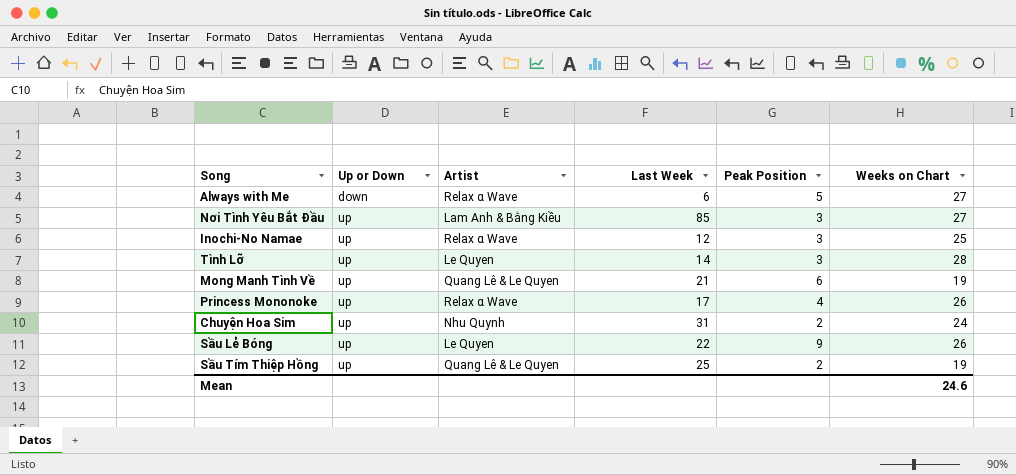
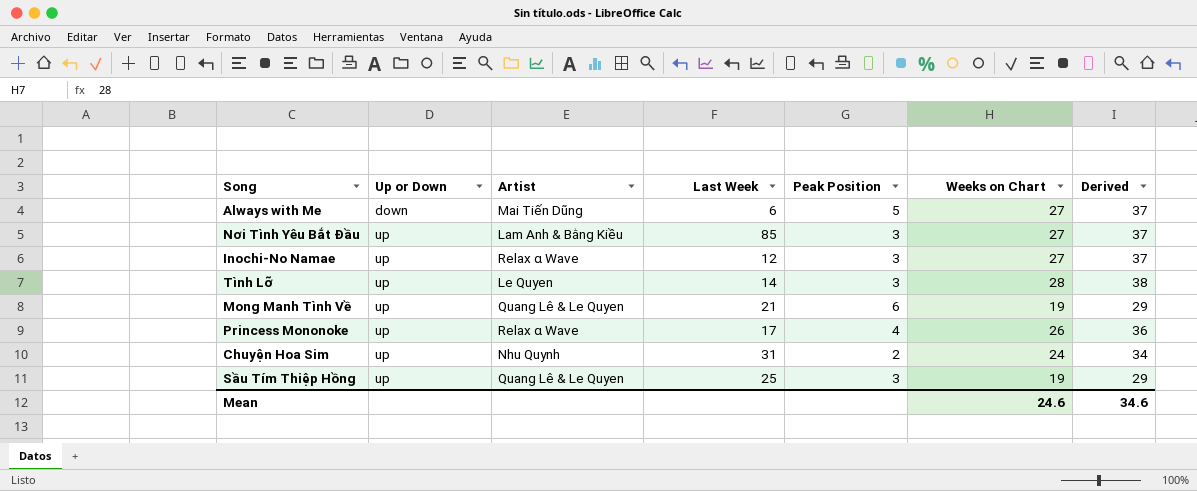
column Derived | formula: none -> [Weeks on Chart] + 10
row Sầu Lẻ Bóng: up | Le Quyen | 22 | 9 | 26 -> none
Always with Me | Artist: Relax α Wave -> Mai Tiến Dũng
Inochi-No Namae | Weeks on Chart: 25 -> 27
Sầu Tím Thiệp Hồng | Peak Position: 2 -> 3

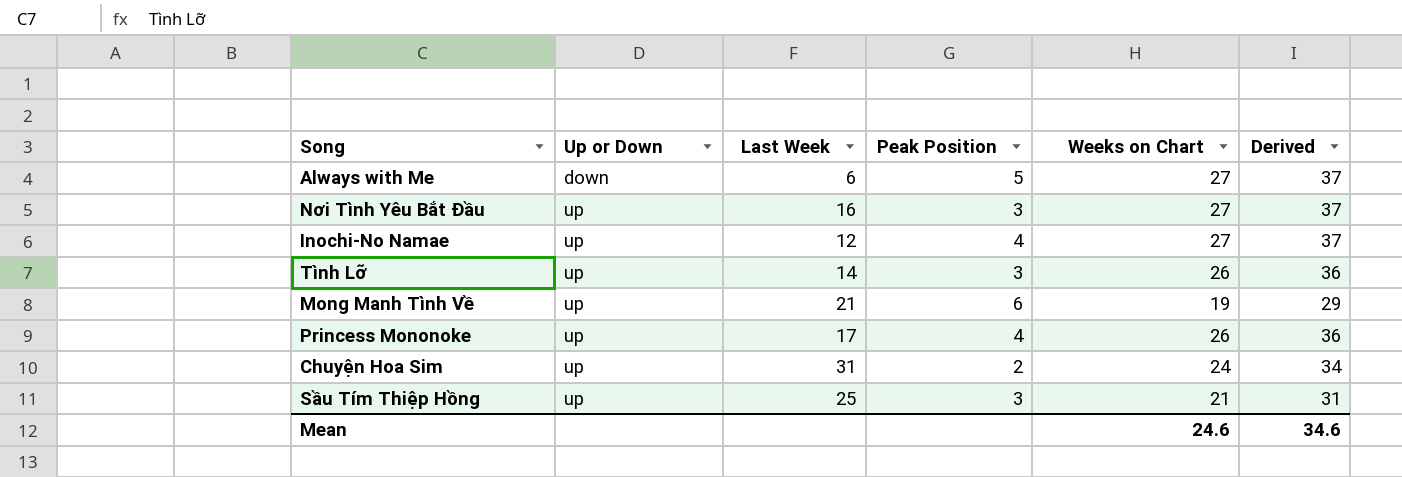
column Artist | position: 3 -> none
Nơi Tình Yêu Bắt Đầu | Last Week: 85 -> 16
Inochi-No Namae | Peak Position: 3 -> 4
Tình Lỡ | Weeks on Chart: 28 -> 26
Tình Lỡ | Derived: 38 -> 36
Sầu Tím Thiệp Hồng | Weeks on Chart: 19 -> 21
Sầu Tím Thiệp Hồng | Derived: 29 -> 31

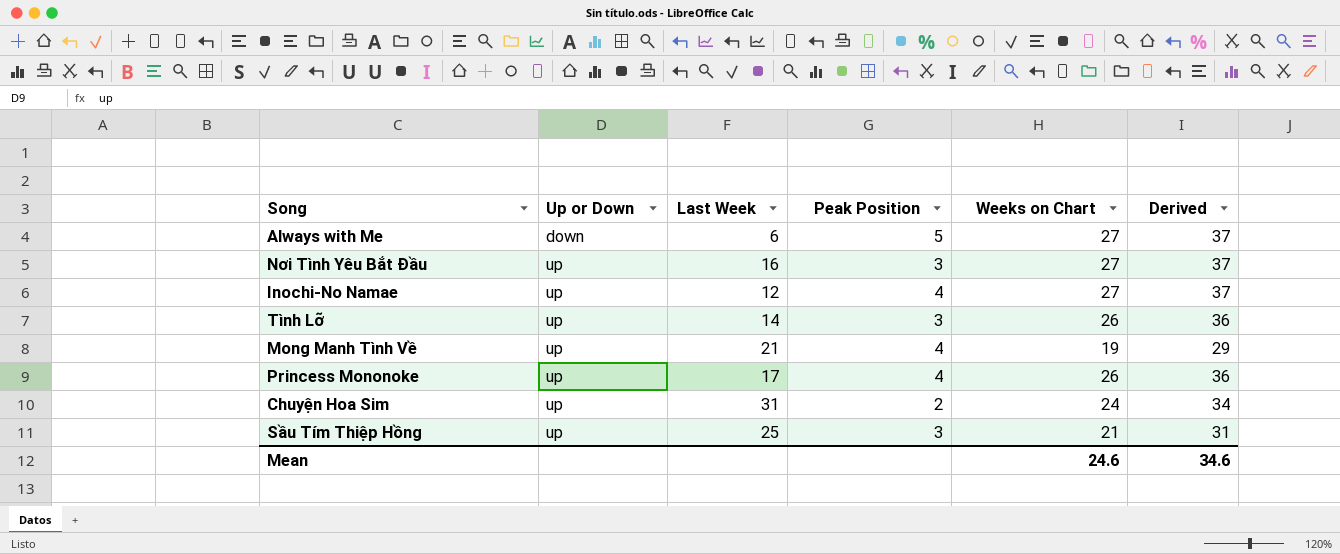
Mong Manh Tình Về | Peak Position: 6 -> 4

